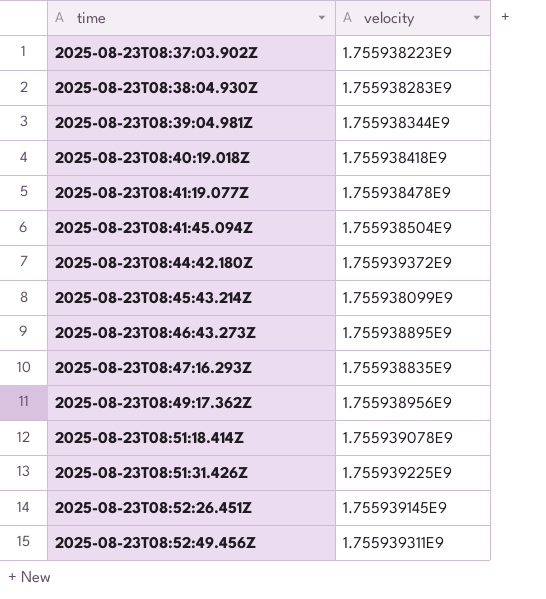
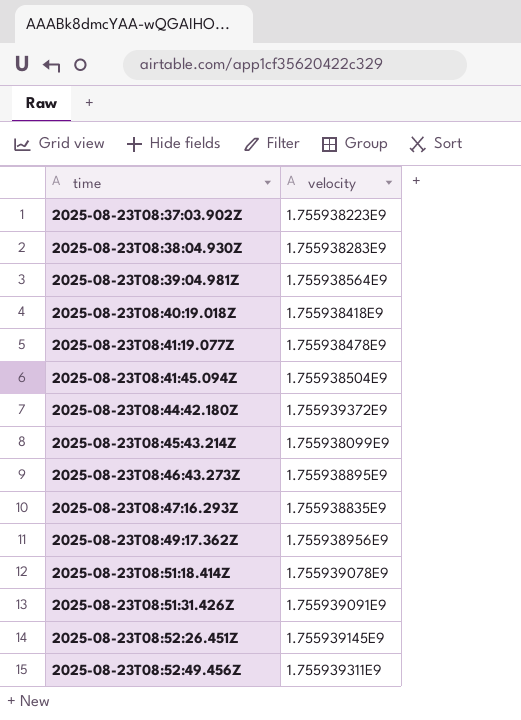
2025-08-23T08:39:04.981Z | velocity: 1.755938344E9 -> 1.755938564E9
2025-08-23T08:51:31.426Z | velocity: 1.755939225E9 -> 1.755939091E9

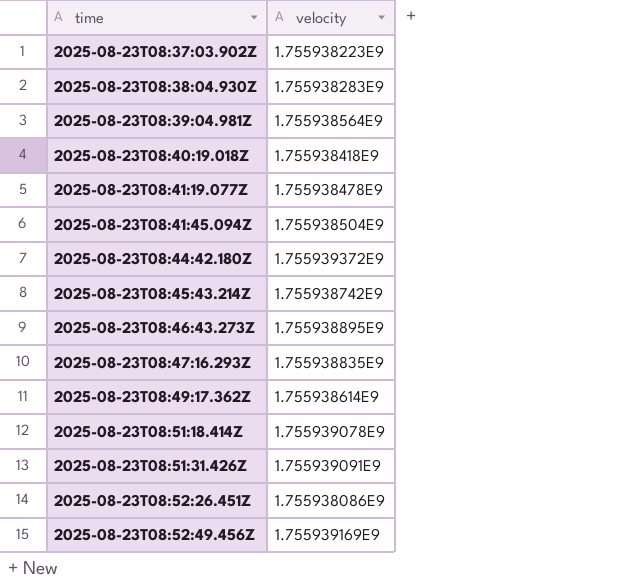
2025-08-23T08:45:43.214Z | velocity: 1.755938099E9 -> 1.755938742E9
2025-08-23T08:49:17.362Z | velocity: 1.755938956E9 -> 1.755938614E9
2025-08-23T08:52:26.451Z | velocity: 1.755939145E9 -> 1.755938086E9
2025-08-23T08:52:49.456Z | velocity: 1.755939311E9 -> 1.755939169E9

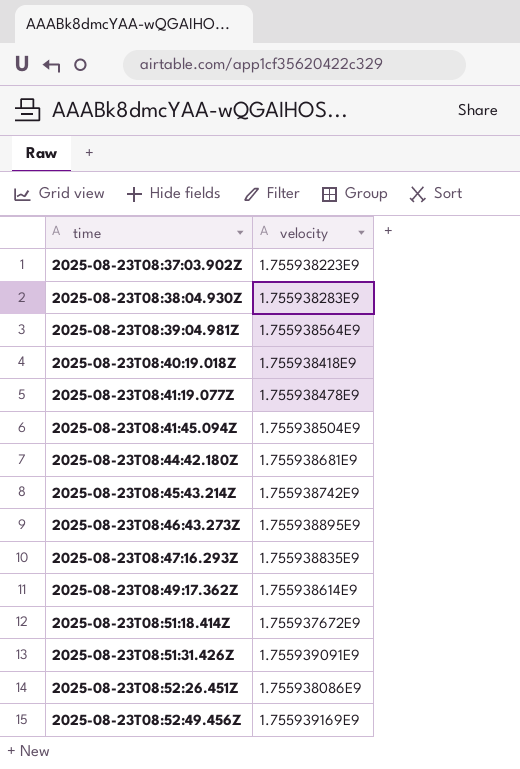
2025-08-23T08:44:42.180Z | velocity: 1.755939372E9 -> 1.755938681E9
2025-08-23T08:51:18.414Z | velocity: 1.755939078E9 -> 1.755937672E9

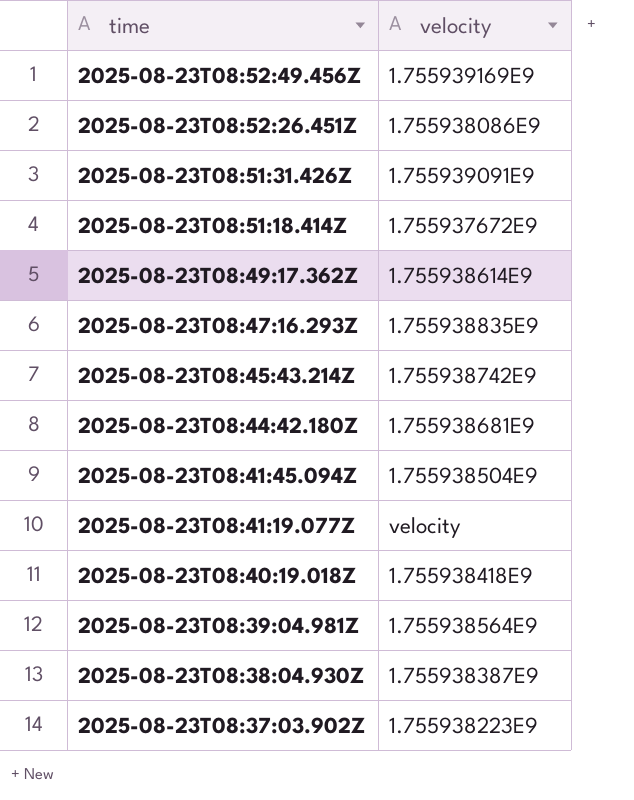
row order: time ascending -> time descending
row 2025-08-23T08:46:43.273Z: 1.755938895E9 -> none
2025-08-23T08:41:19.077Z | velocity: 1.755938478E9 -> velocity
2025-08-23T08:38:04.930Z | velocity: 1.755938283E9 -> 1.755938387E9

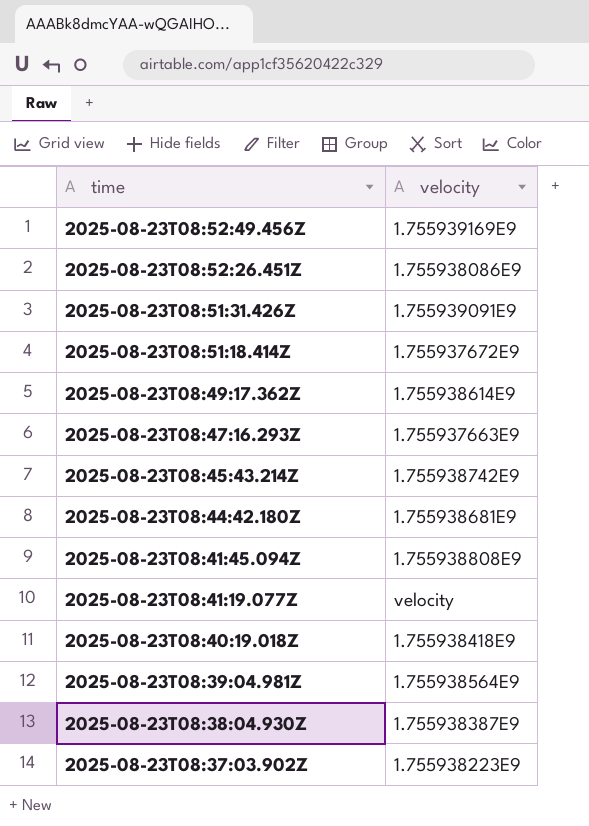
2025-08-23T08:47:16.293Z | velocity: 1.755938835E9 -> 1.755937663E9
2025-08-23T08:41:45.094Z | velocity: 1.755938504E9 -> 1.755938808E9

